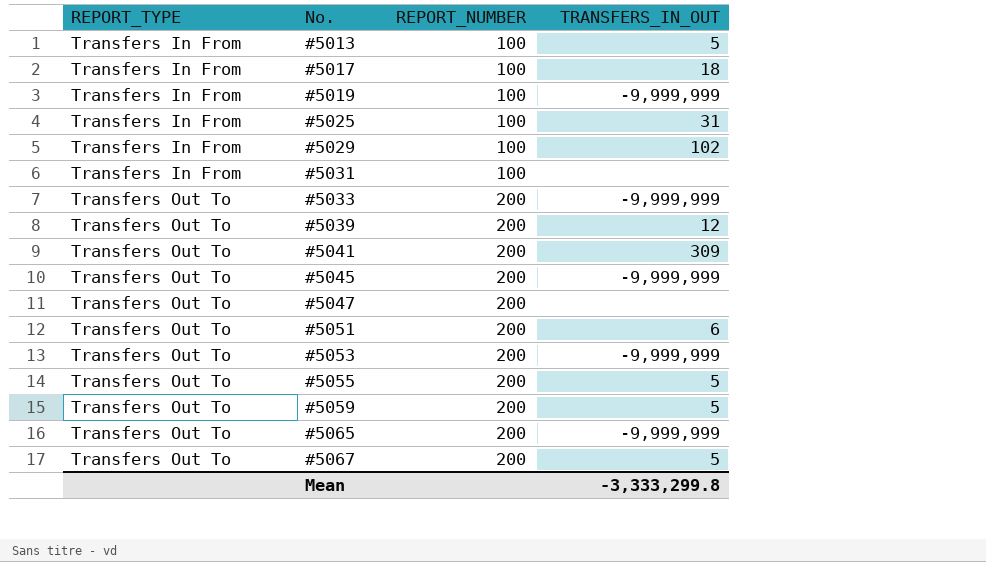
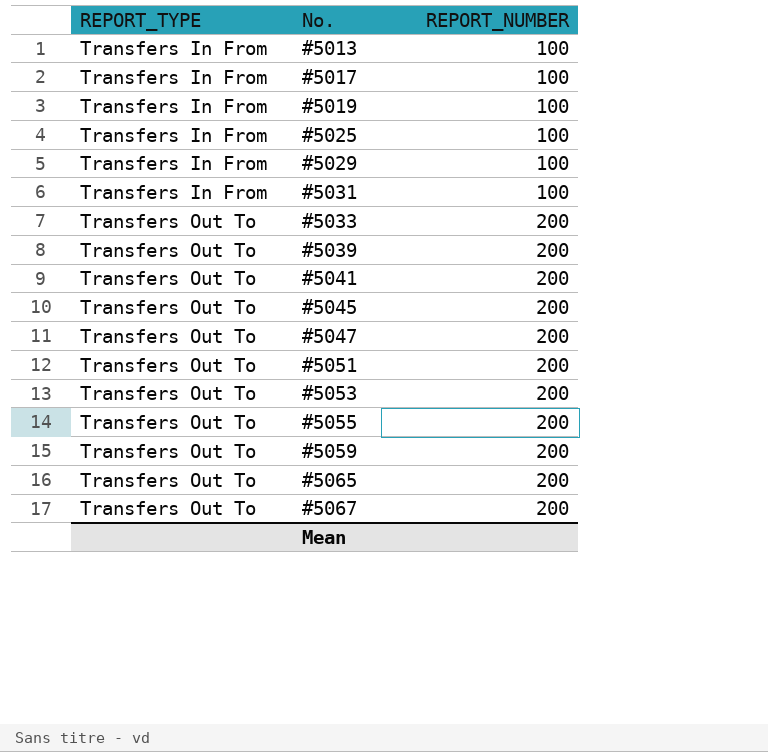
column TRANSFERS_IN_OUT | position: 4 -> none

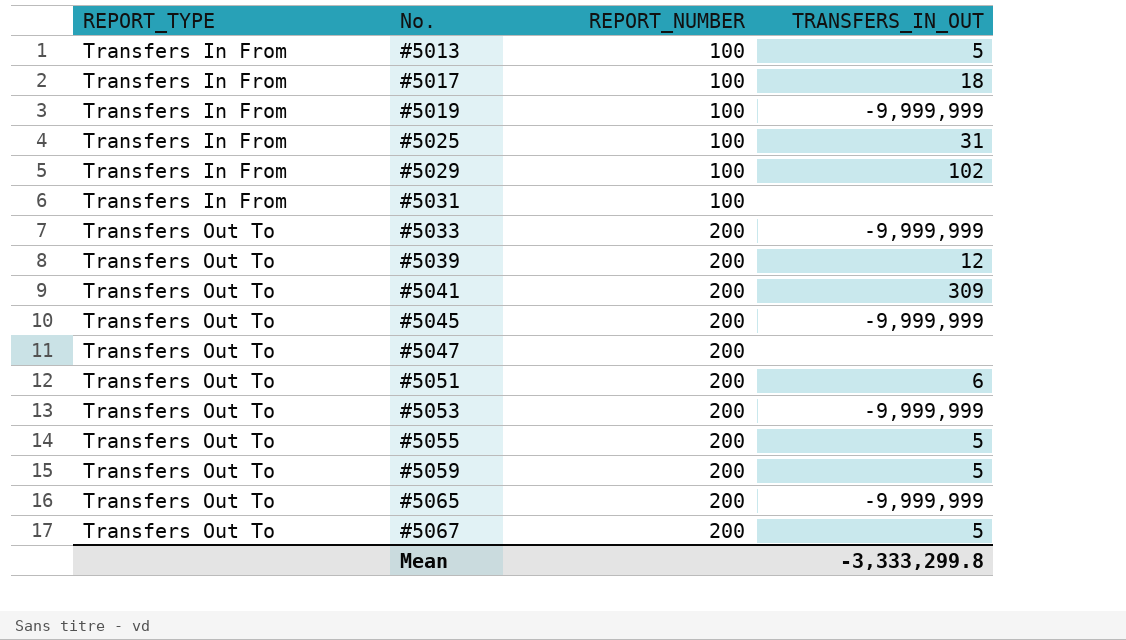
column TRANSFERS_IN_OUT | position: none -> 4

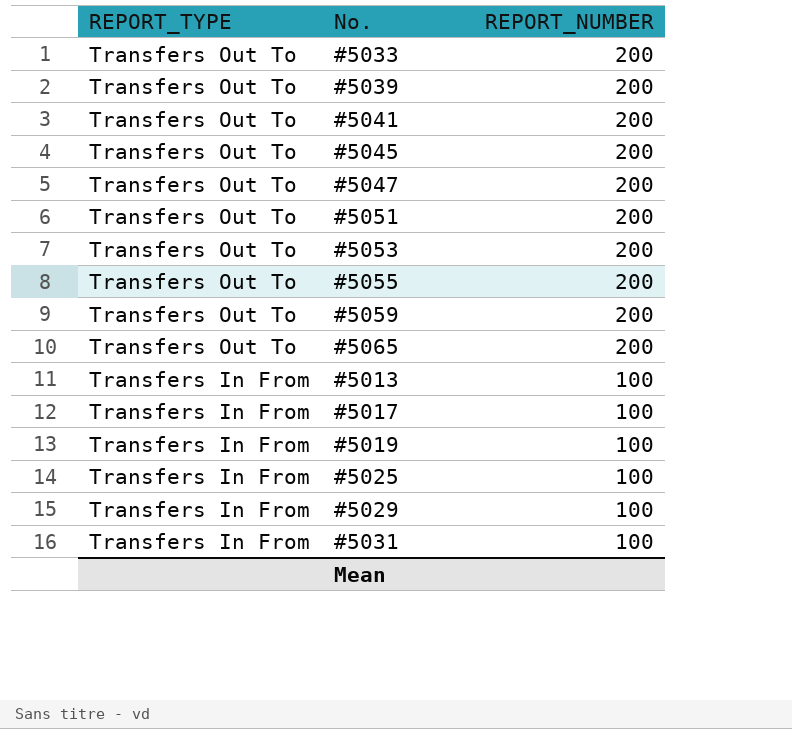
row order: REPORT_TYPE ascending -> REPORT_TYPE descending
column TRANSFERS_IN_OUT | position: 4 -> none
row #5067: Transfers Out To | 200 | 5 -> none

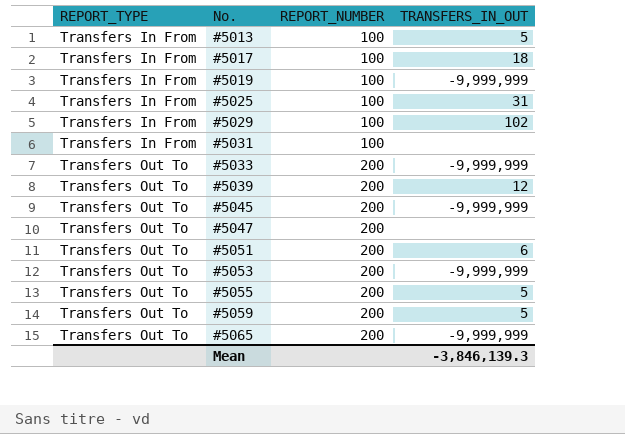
row order: REPORT_TYPE descending -> REPORT_TYPE ascending
column TRANSFERS_IN_OUT | position: none -> 4
row #5041: Transfers Out To | 200 -> none

